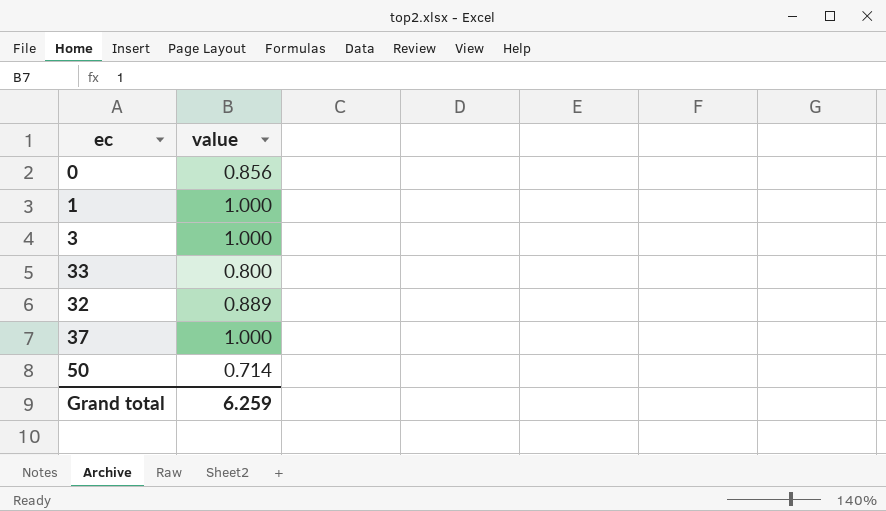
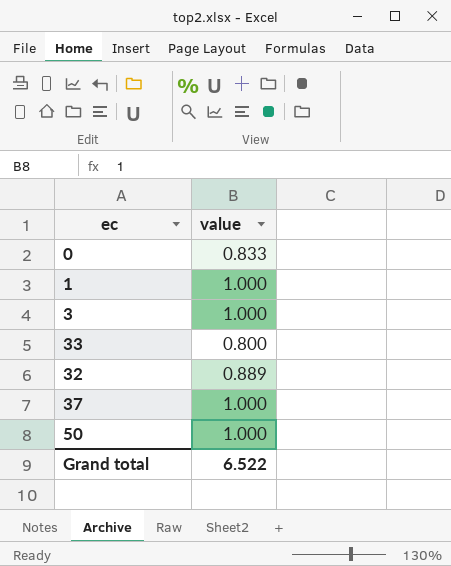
0 | value: 0.856 -> 0.833
50 | value: 0.714 -> 1.000
Grand total | value: 6.259 -> 6.522

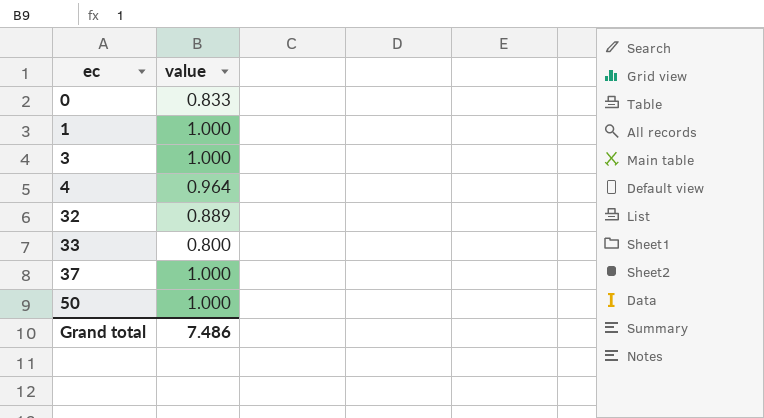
row order: none -> ec ascending
row 4: none -> 0.964
Grand total | value: 6.522 -> 7.486

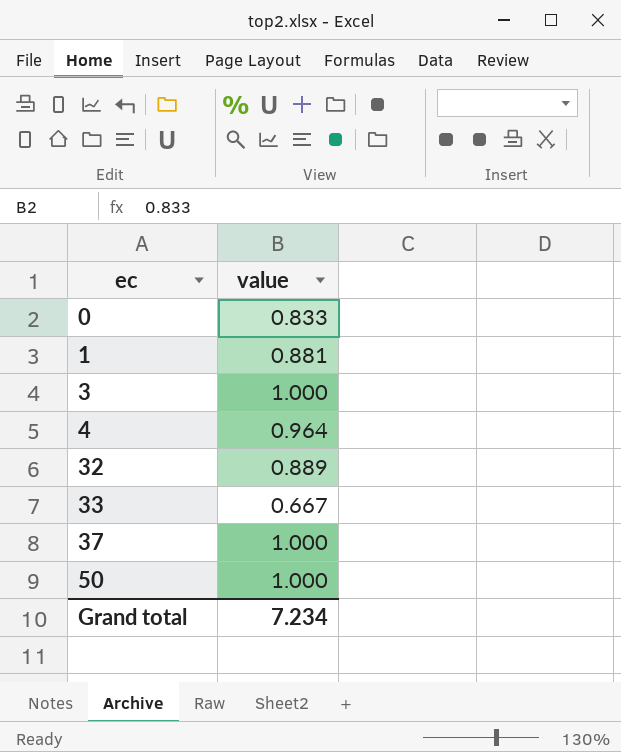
1 | value: 1.000 -> 0.881
33 | value: 0.800 -> 0.667
Grand total | value: 7.486 -> 7.234

